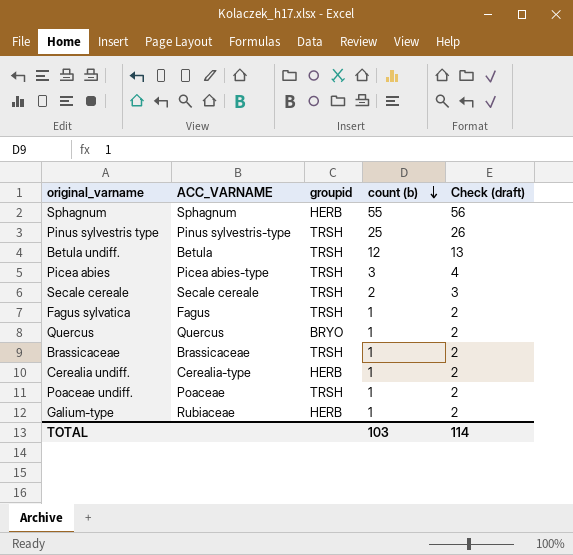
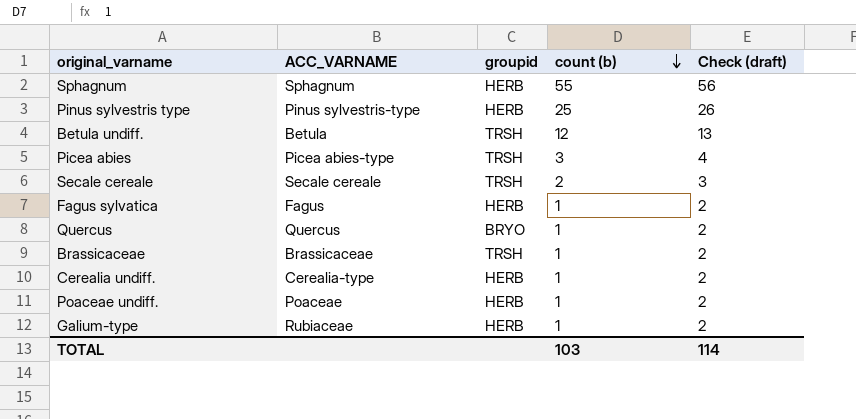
Pinus sylvestris type | groupid: TRSH -> HERB
Fagus sylvatica | groupid: TRSH -> HERB
Poaceae undiff. | groupid: TRSH -> HERB

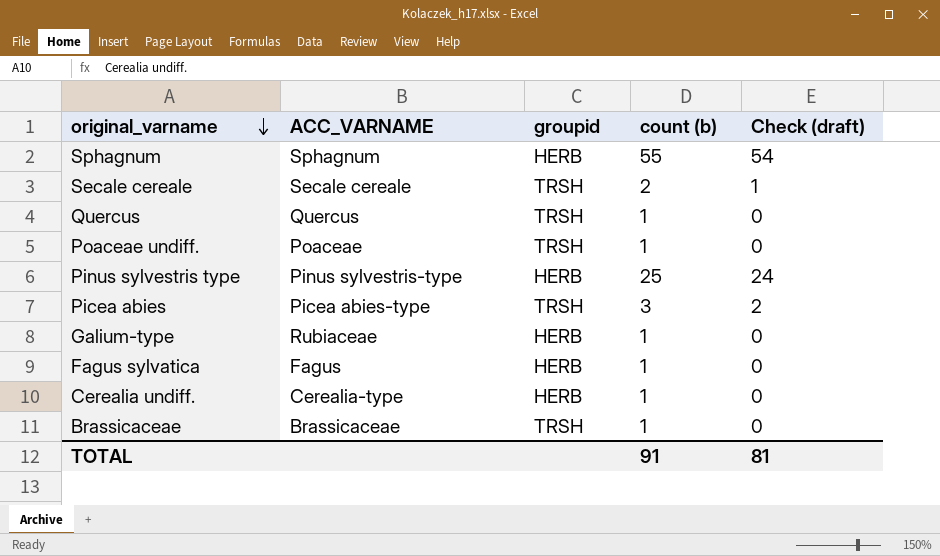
row order: count (b) descending -> original_varname descending
column Check (draft) | formula: [count (b)] + 1 -> [count (b)] - 1
row Betula undiff.: Betula | TRSH | 12 | 13 -> none
Quercus | groupid: BRYO -> TRSH
Poaceae undiff. | groupid: HERB -> TRSH
TOTAL | count (b): 103 -> 91
TOTAL | Check (draft): 114 -> 81

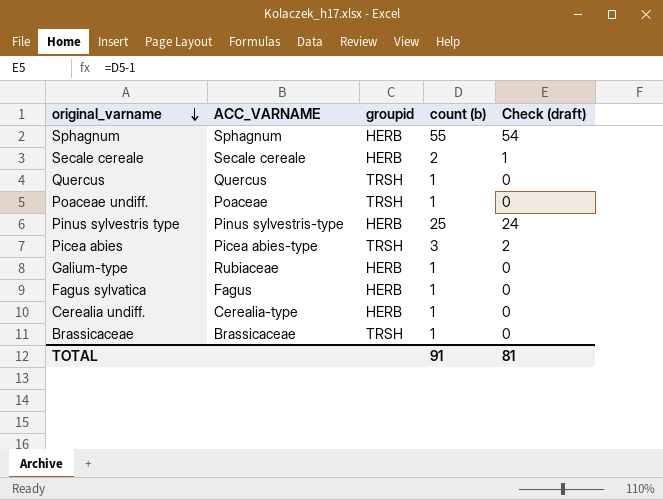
Secale cereale | groupid: TRSH -> HERB

